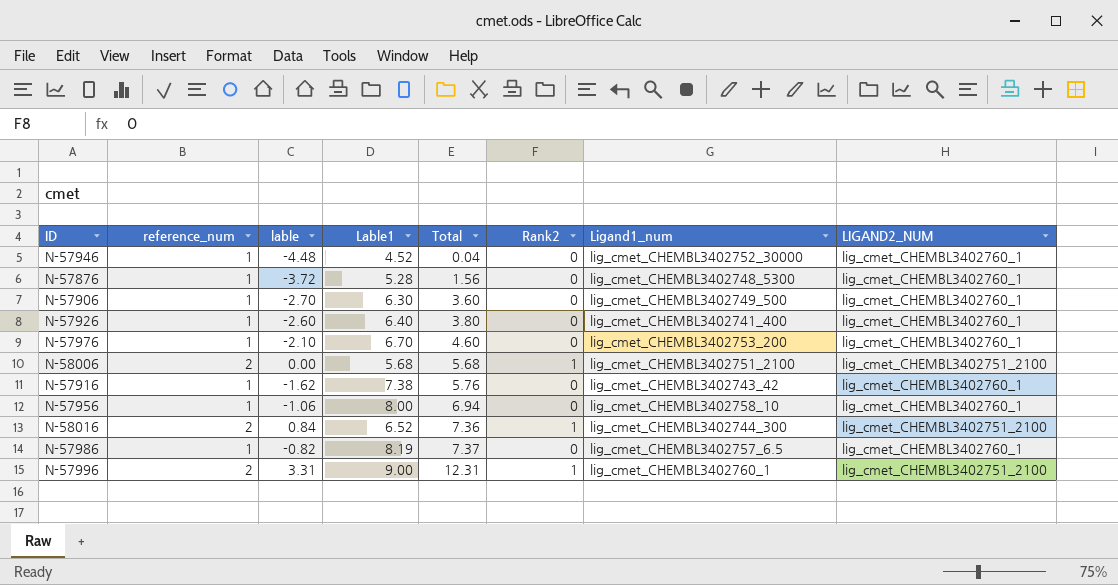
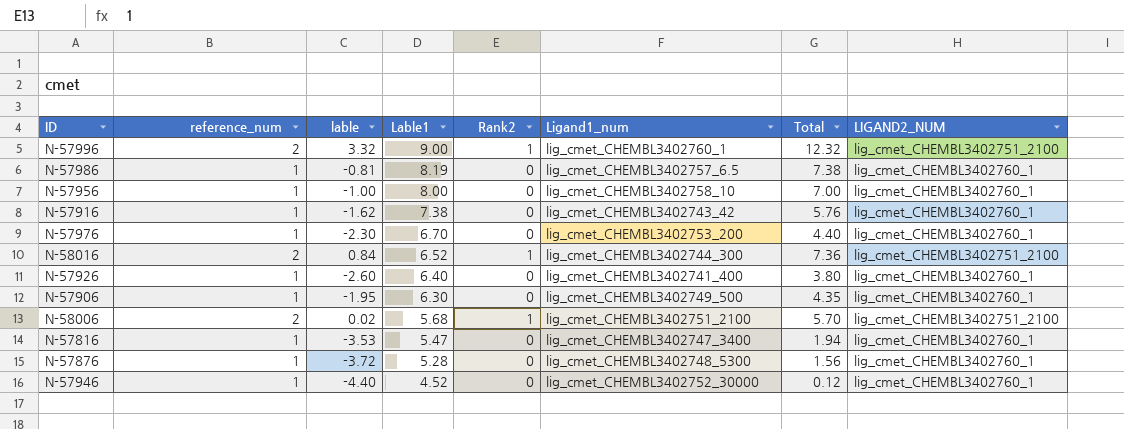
row order: Total ascending -> Lable1 descending
column Total | position: 5 -> 7
N-57996 | lable: 3.31 -> 3.32
N-57996 | Total: 12.31 -> 12.32
N-57986 | lable: -0.82 -> -0.81
N-57986 | Total: 7.37 -> 7.38
N-57956 | lable: -1.06 -> -1.00
N-57956 | Total: 6.94 -> 7.00
N-57976 | lable: -2.10 -> -2.30
N-57976 | Total: 4.60 -> 4.40
N-57906 | lable: -2.70 -> -1.95
N-57906 | Total: 3.60 -> 4.35
N-58006 | lable: 0.00 -> 0.02
N-58006 | Total: 5.68 -> 5.70
row N-57816: none -> 1 | -3.53 | 5.47 | 0 | lig_cmet_CHEMBL3402747_3400 | 1.94 | lig_cmet_CHEMBL3402760_1
N-57946 | lable: -4.48 -> -4.40
N-57946 | Total: 0.04 -> 0.12

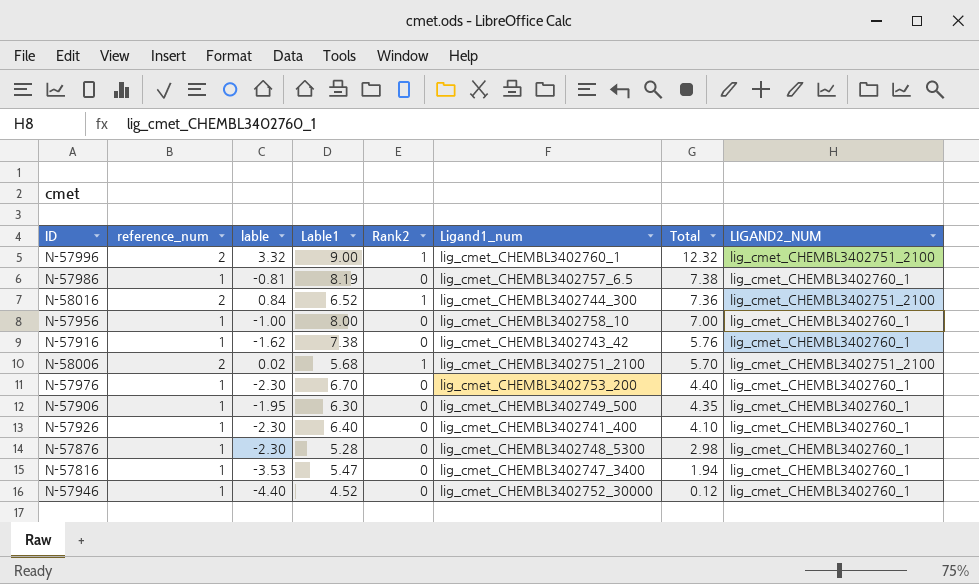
row order: Lable1 descending -> Total descending
N-57926 | lable: -2.60 -> -2.30
N-57926 | Total: 3.80 -> 4.10
N-57876 | lable: -3.72 -> -2.30
N-57876 | Total: 1.56 -> 2.98

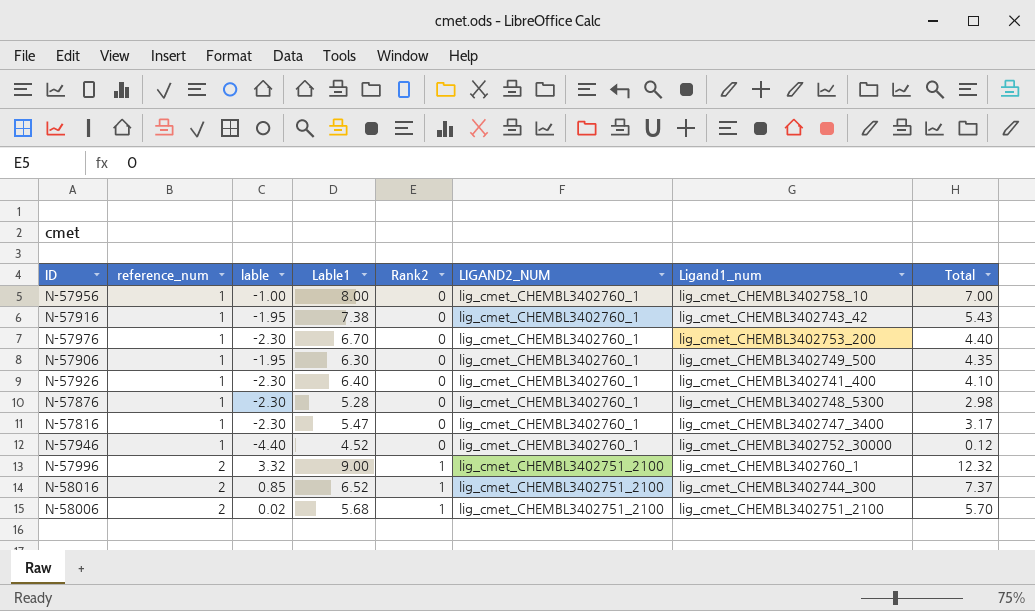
row order: Total descending -> reference_num ascending
column LIGAND2_NUM | position: 8 -> 6
row N-57986: 1 | -0.81 | 8.19 | 0 | lig_cmet_CHEMBL3402757_6.5 | 7.38 | lig_cmet_CHEMBL3402760_1 -> none
N-57916 | lable: -1.62 -> -1.95
N-57916 | Total: 5.76 -> 5.43
N-57816 | lable: -3.53 -> -2.30
N-57816 | Total: 1.94 -> 3.17
N-58016 | lable: 0.84 -> 0.85
N-58016 | Total: 7.36 -> 7.37

